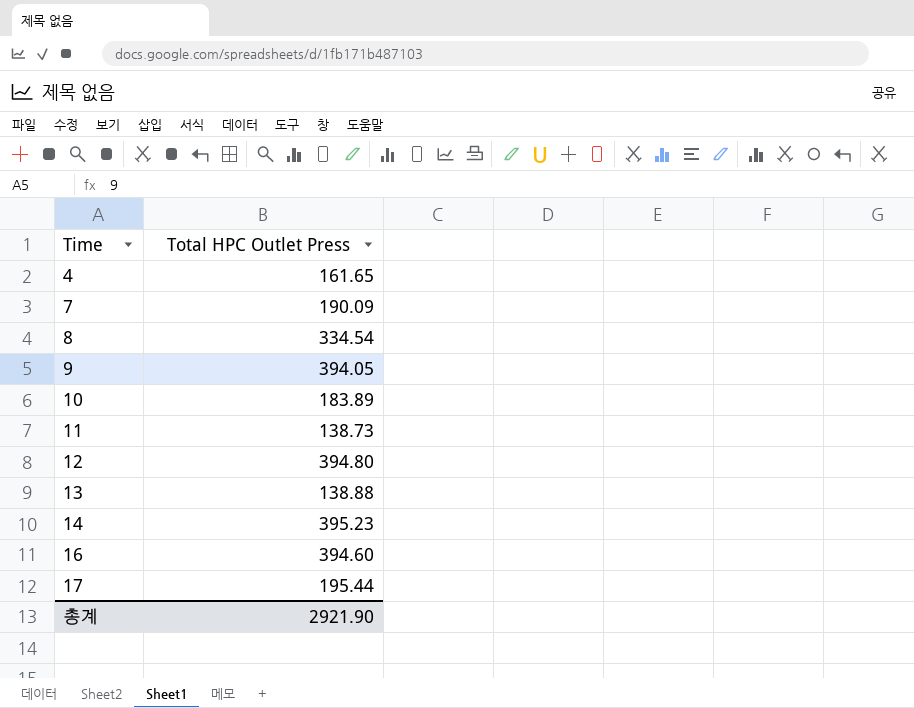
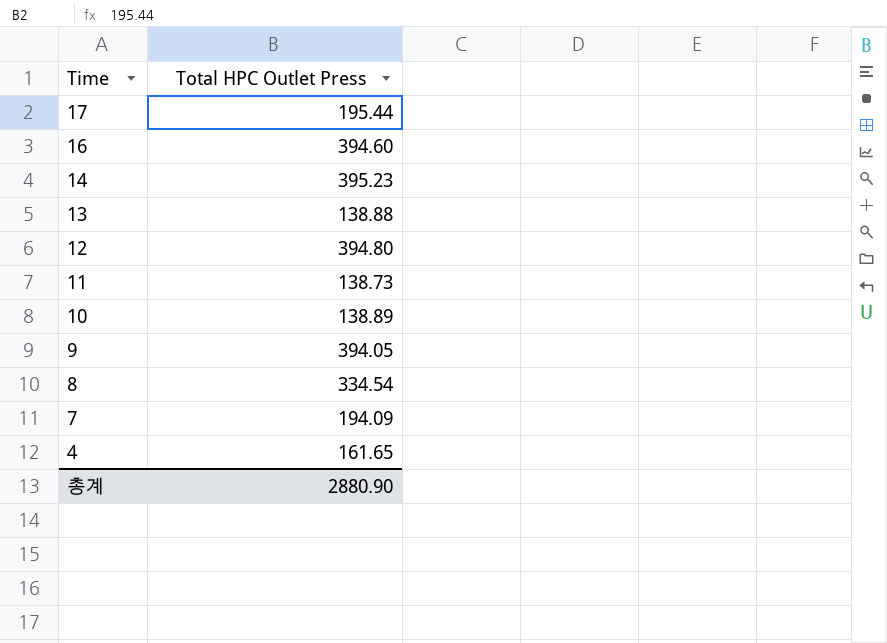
row order: Time ascending -> Time descending
10 | Total HPC Outlet Press: 183.89 -> 138.89
7 | Total HPC Outlet Press: 190.09 -> 194.09
총계 | Total HPC Outlet Press: 2921.90 -> 2880.90

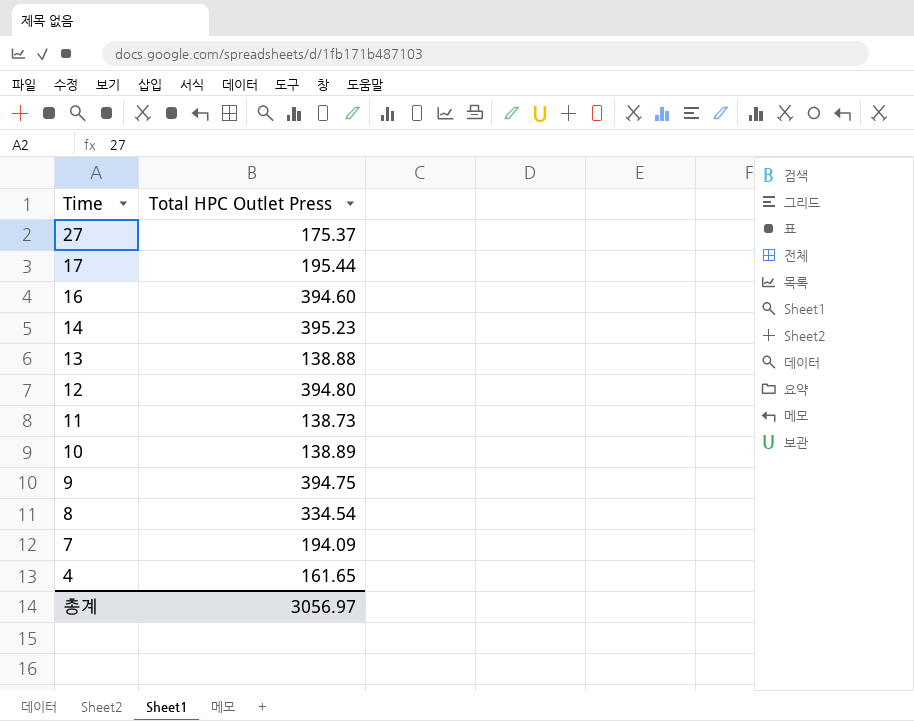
row 27: none -> 175.37
9 | Total HPC Outlet Press: 394.05 -> 394.75
총계 | Total HPC Outlet Press: 2880.90 -> 3056.97

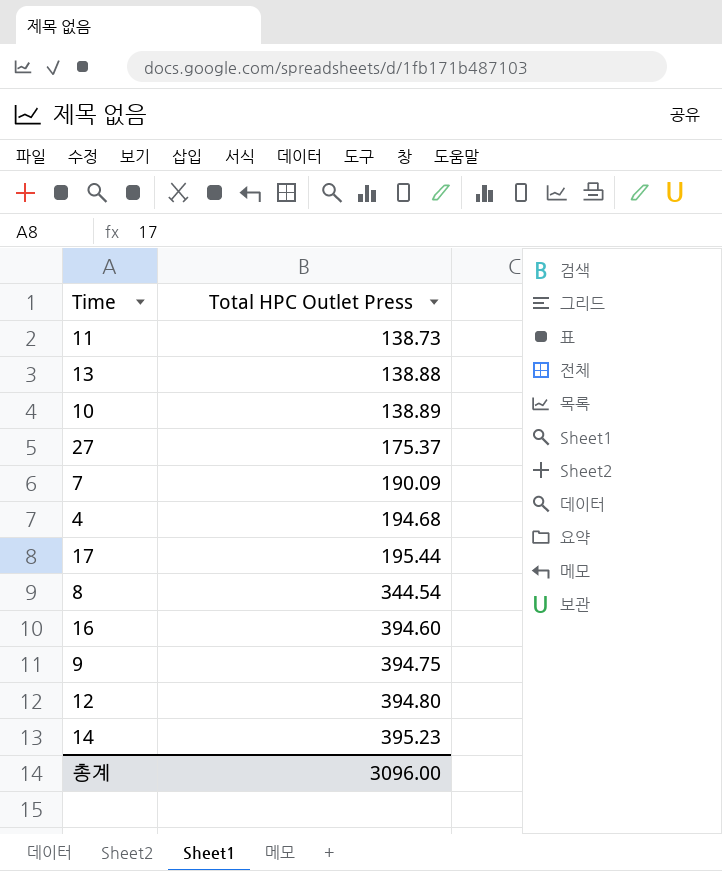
row order: Time descending -> Total HPC Outlet Press ascending
7 | Total HPC Outlet Press: 194.09 -> 190.09
4 | Total HPC Outlet Press: 161.65 -> 194.68
8 | Total HPC Outlet Press: 334.54 -> 344.54
총계 | Total HPC Outlet Press: 3056.97 -> 3096.00

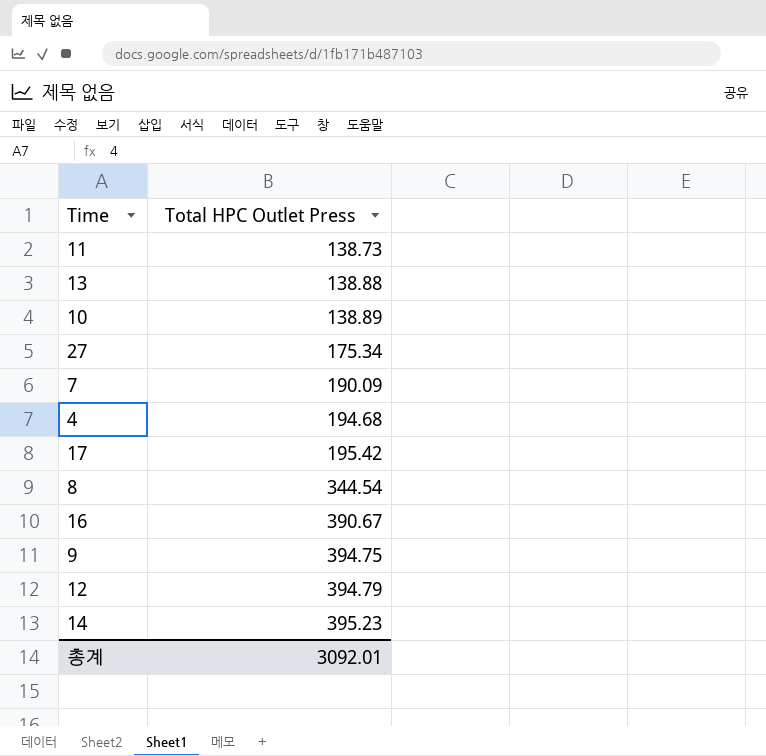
27 | Total HPC Outlet Press: 175.37 -> 175.34
17 | Total HPC Outlet Press: 195.44 -> 195.42
16 | Total HPC Outlet Press: 394.60 -> 390.67
12 | Total HPC Outlet Press: 394.80 -> 394.79
총계 | Total HPC Outlet Press: 3096.00 -> 3092.01

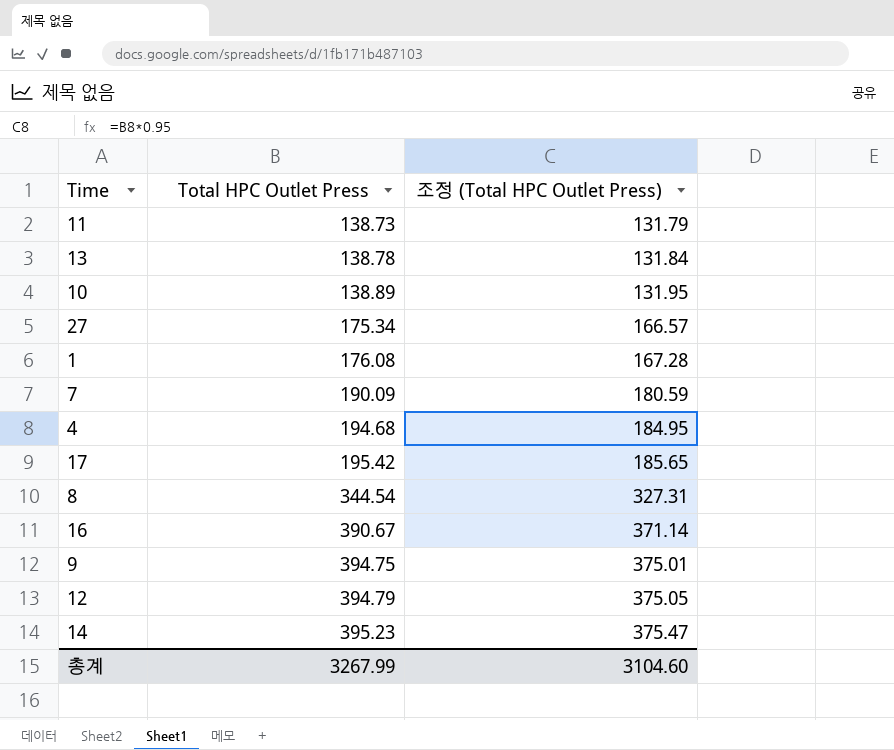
column 조정 (Total HPC Outlet Press) | formula: none -> [Total HPC Outlet Press] * 0.95
13 | Total HPC Outlet Press: 138.88 -> 138.78
row 1: none -> 176.08 | 167.28
총계 | Total HPC Outlet Press: 3092.01 -> 3267.99

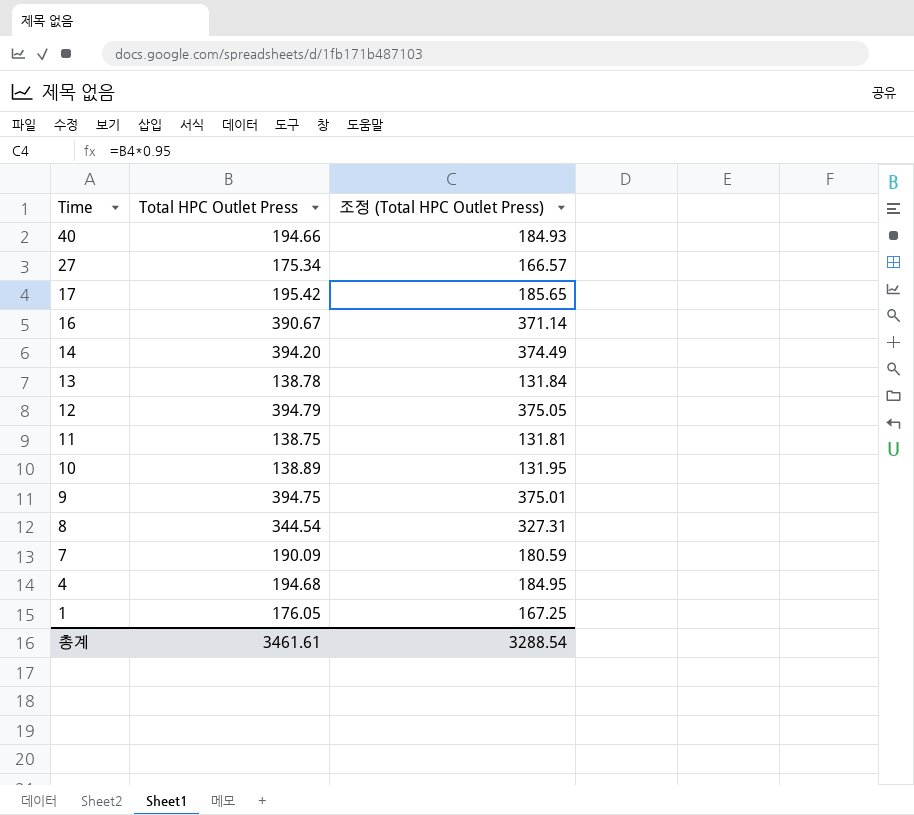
row order: Total HPC Outlet Press ascending -> Time descending
row 40: none -> 194.66 | 184.93
14 | Total HPC Outlet Press: 395.23 -> 394.20
14 | 조정 (Total HPC Outlet Press): 375.47 -> 374.49
11 | Total HPC Outlet Press: 138.73 -> 138.75
11 | 조정 (Total HPC Outlet Press): 131.79 -> 131.81
1 | Total HPC Outlet Press: 176.08 -> 176.05
1 | 조정 (Total HPC Outlet Press): 167.28 -> 167.25
총계 | Total HPC Outlet Press: 3267.99 -> 3461.61
총계 | 조정 (Total HPC Outlet Press): 3104.60 -> 3288.54

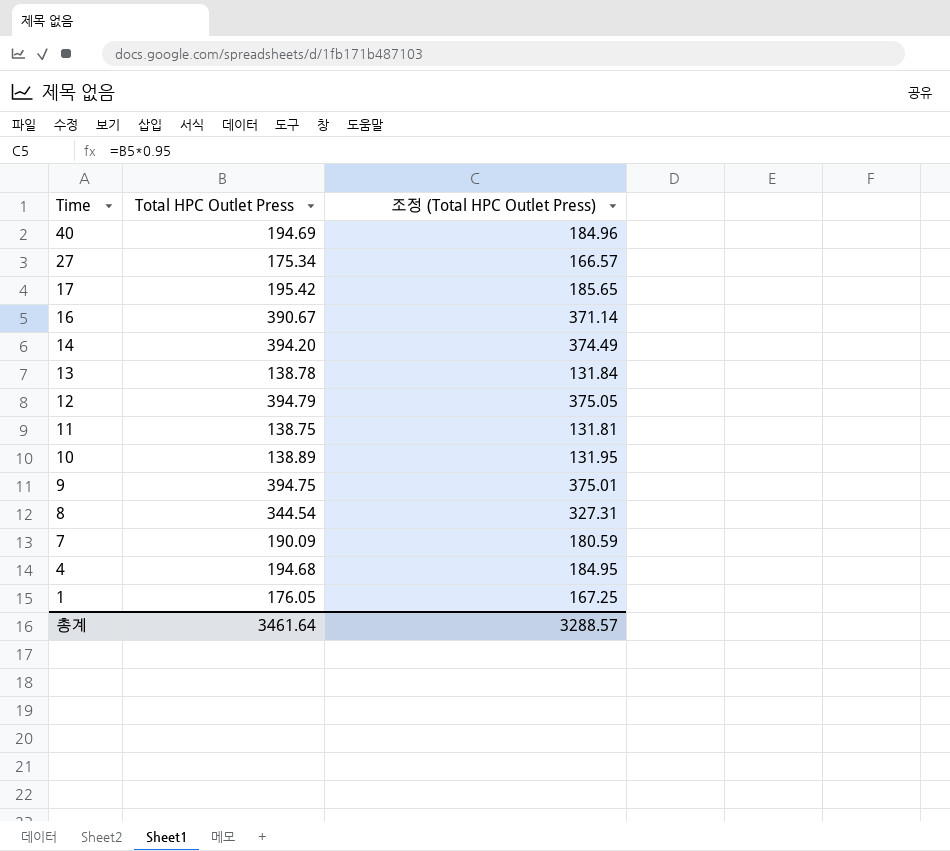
40 | Total HPC Outlet Press: 194.66 -> 194.69
40 | 조정 (Total HPC Outlet Press): 184.93 -> 184.96
총계 | Total HPC Outlet Press: 3461.61 -> 3461.64
총계 | 조정 (Total HPC Outlet Press): 3288.54 -> 3288.57

